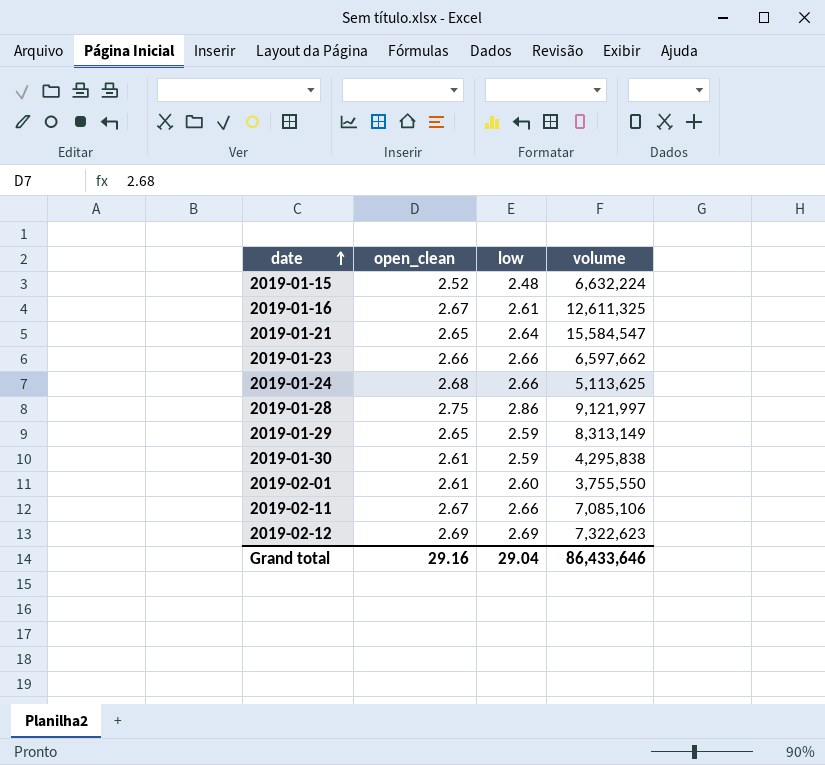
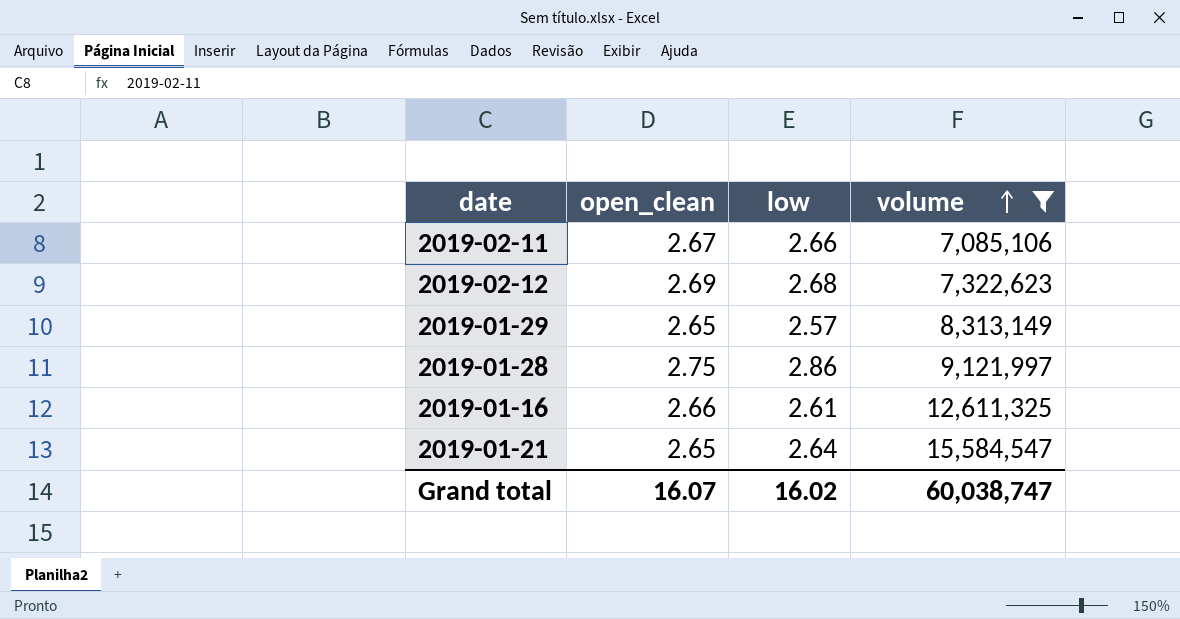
filter: none -> volume >= 7,085,106
row order: date ascending -> volume ascending
2019-02-12 | low: 2.69 -> 2.68
2019-01-29 | low: 2.59 -> 2.57
2019-01-16 | open_clean: 2.67 -> 2.66
Grand total | open_clean: 29.16 -> 16.07
Grand total | low: 29.04 -> 16.02
Grand total | volume: 86,433,646 -> 60,038,747

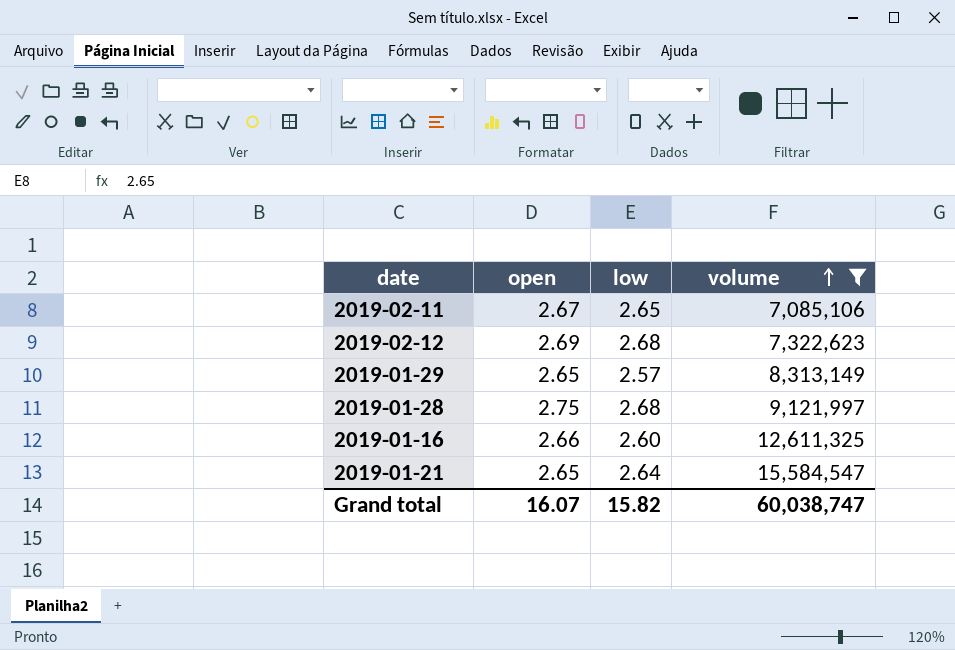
column name: open_clean -> open
2019-02-11 | low: 2.66 -> 2.65
2019-01-28 | low: 2.86 -> 2.68
2019-01-16 | low: 2.61 -> 2.60
Grand total | low: 16.02 -> 15.82

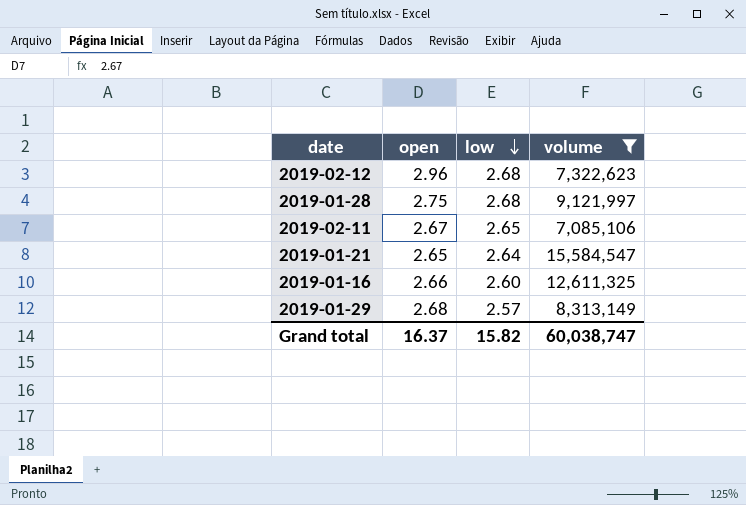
row order: volume ascending -> low descending
2019-02-12 | open: 2.69 -> 2.96
2019-01-29 | open: 2.65 -> 2.68
Grand total | open: 16.07 -> 16.37

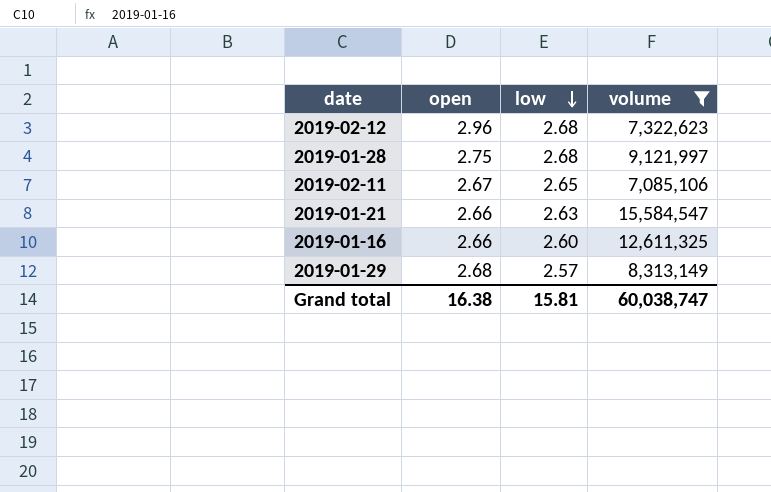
2019-01-21 | open: 2.65 -> 2.66
2019-01-21 | low: 2.64 -> 2.63
Grand total | open: 16.37 -> 16.38
Grand total | low: 15.82 -> 15.81

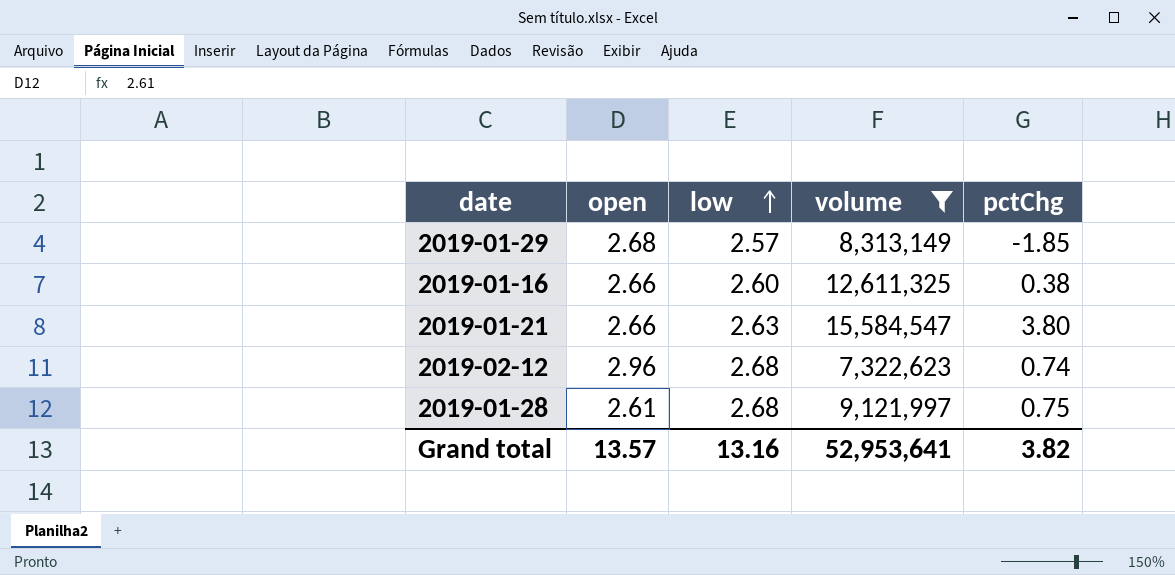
row order: low descending -> low ascending
column pctChg | position: none -> 5
row 2019-02-11: 2.67 | 2.65 | 7,085,106 -> none
2019-01-28 | open: 2.75 -> 2.61
Grand total | open: 16.38 -> 13.57
Grand total | low: 15.81 -> 13.16
Grand total | volume: 60,038,747 -> 52,953,641

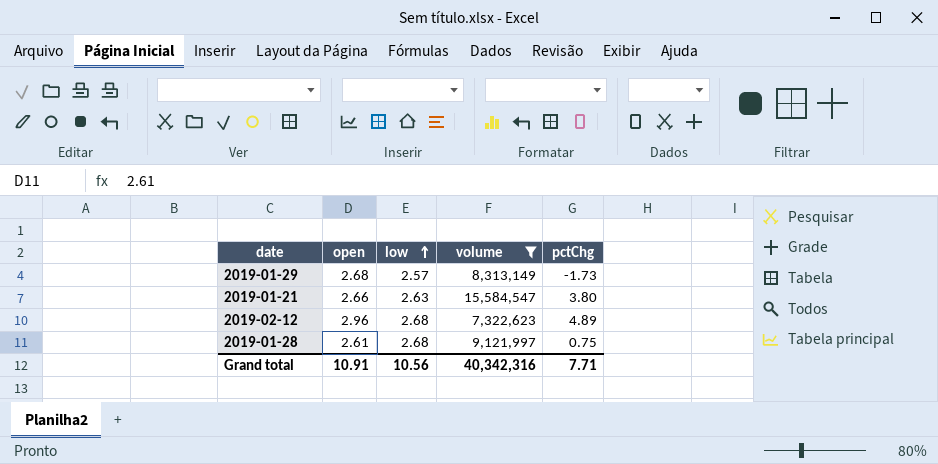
row 2019-01-16: 2.66 | 2.60 | 12,611,325 | 0.38 -> none
2019-01-29 | pctChg: -1.85 -> -1.73
2019-02-12 | pctChg: 0.74 -> 4.89
Grand total | open: 13.57 -> 10.91
Grand total | low: 13.16 -> 10.56
Grand total | volume: 52,953,641 -> 40,342,316
Grand total | pctChg: 3.82 -> 7.71

